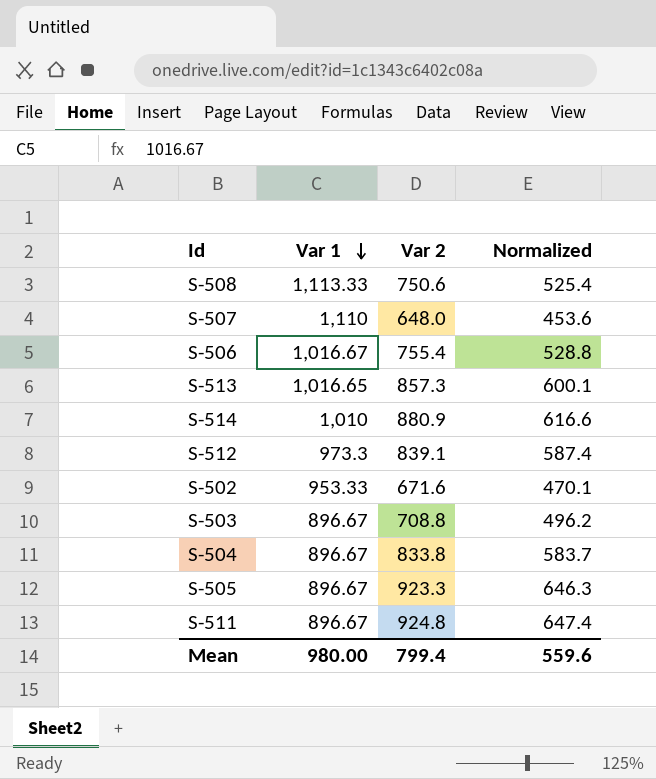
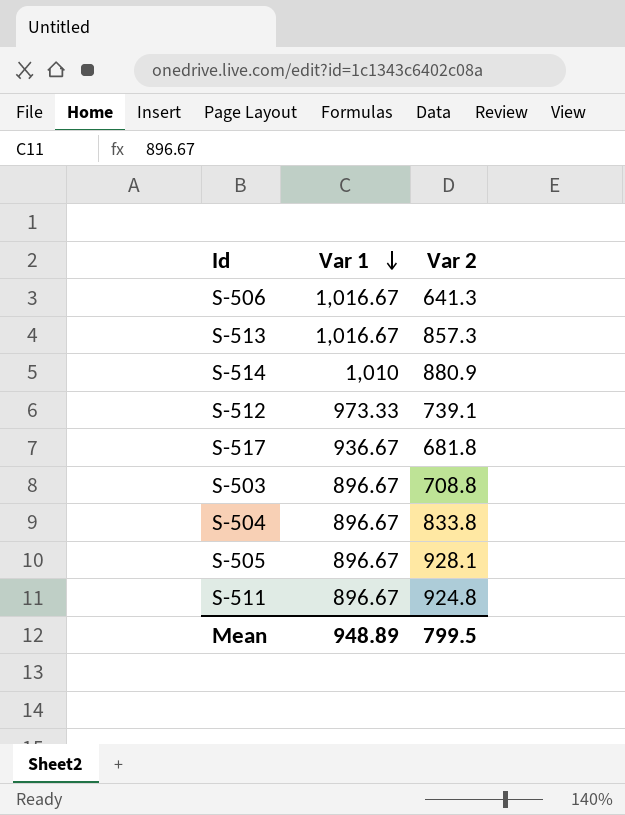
column Normalized | formula: [Var 2] * 0.7 -> none
row S-508: 1,113.33 | 750.6 | 525.4 -> none
row S-507: 1,110 | 648.0 | 453.6 -> none
row S-502: 953.33 | 671.6 | 470.1 -> none
S-506 | Var 2: 755.4 -> 641.3
S-513 | Var 1: 1,016.65 -> 1,016.67
S-512 | Var 1: 973.3 -> 973.33
S-512 | Var 2: 839.1 -> 739.1
row S-517: none -> 936.67 | 681.8
S-505 | Var 2: 923.3 -> 928.1
Mean | Var 1: 980.00 -> 948.89
Mean | Var 2: 799.4 -> 799.5

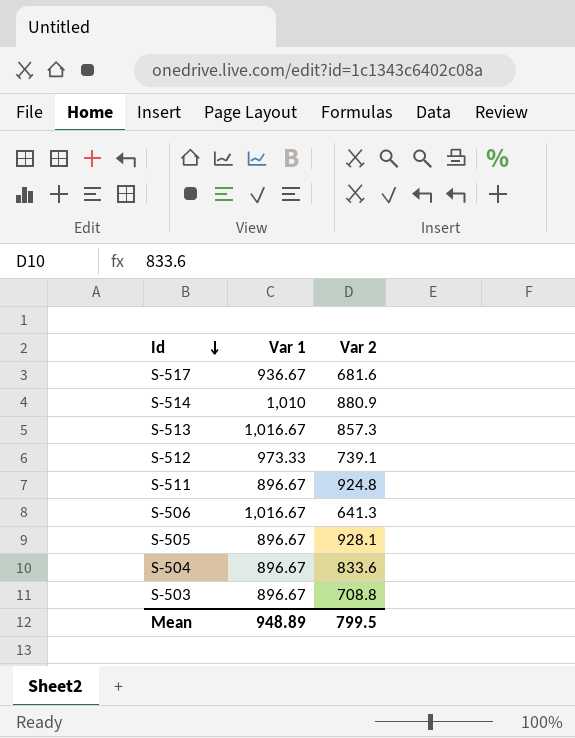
row order: Var 1 descending -> Id descending
S-517 | Var 2: 681.8 -> 681.6
S-504 | Var 2: 833.8 -> 833.6

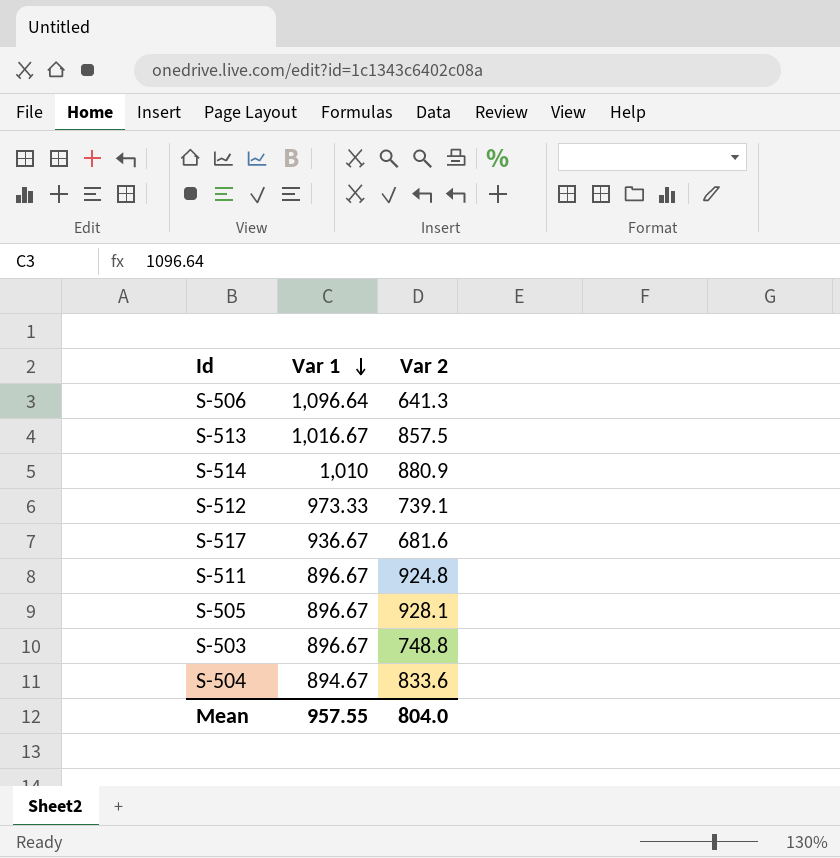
row order: Id descending -> Var 1 descending
S-506 | Var 1: 1,016.67 -> 1,096.64
S-513 | Var 2: 857.3 -> 857.5
S-503 | Var 2: 708.8 -> 748.8
S-504 | Var 1: 896.67 -> 894.67
Mean | Var 1: 948.89 -> 957.55
Mean | Var 2: 799.5 -> 804.0

